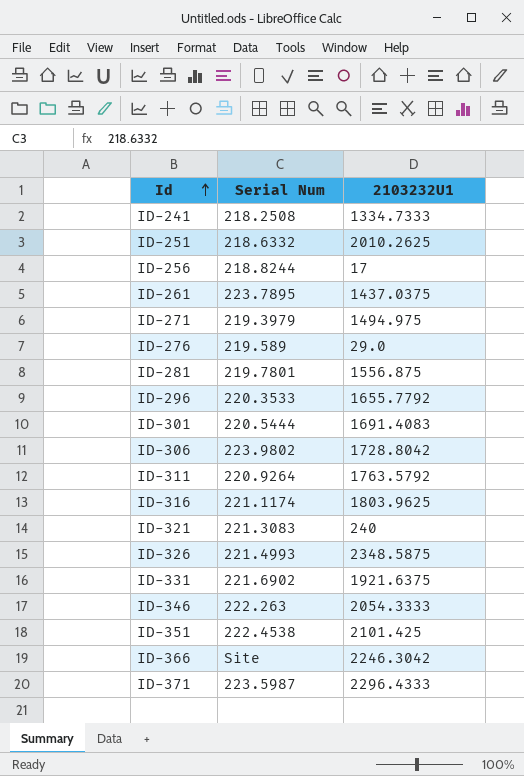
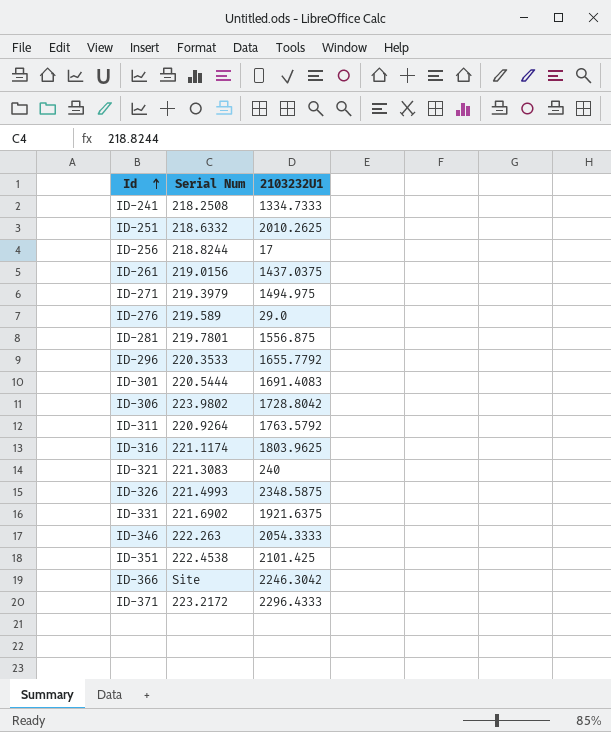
ID-261 | Serial Num: 223.7895 -> 219.0156
ID-371 | Serial Num: 223.5987 -> 223.2172

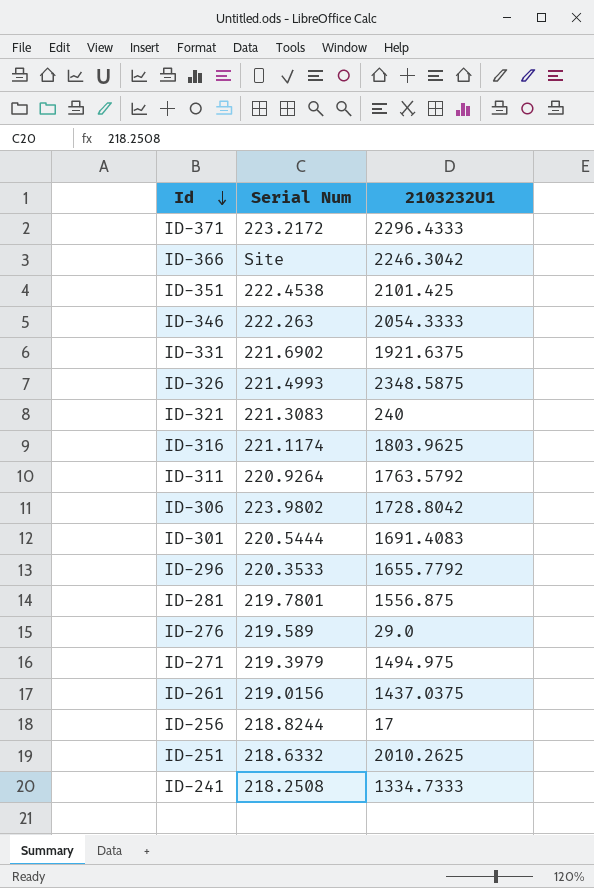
row order: Id ascending -> Id descending

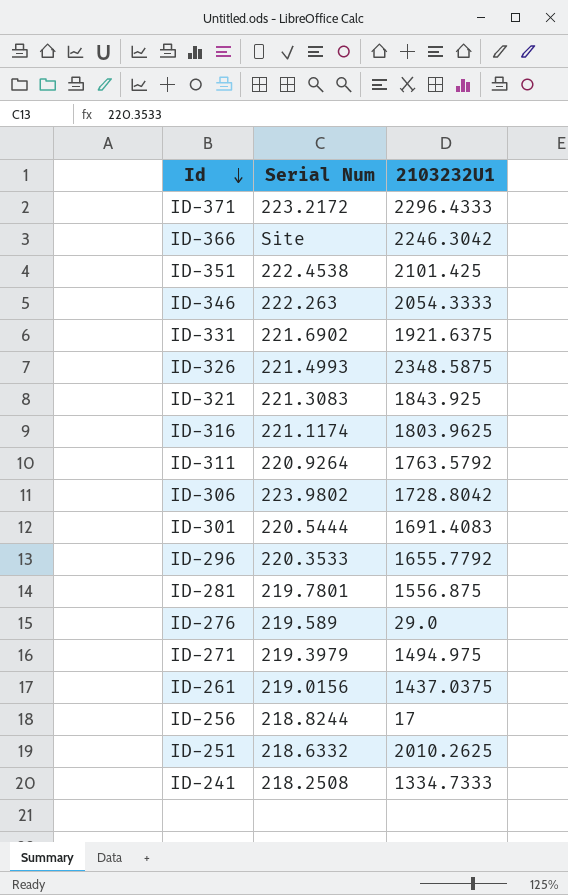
ID-321 | 2103232U1: 240 -> 1843.925

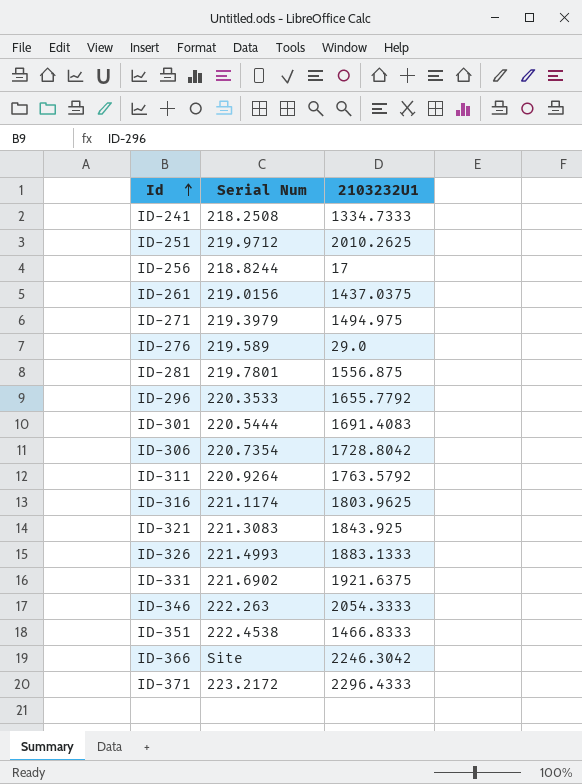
row order: Id descending -> Id ascending
ID-251 | Serial Num: 218.6332 -> 219.9712
ID-306 | Serial Num: 223.9802 -> 220.7354
ID-326 | 2103232U1: 2348.5875 -> 1883.1333
ID-351 | 2103232U1: 2101.425 -> 1466.8333

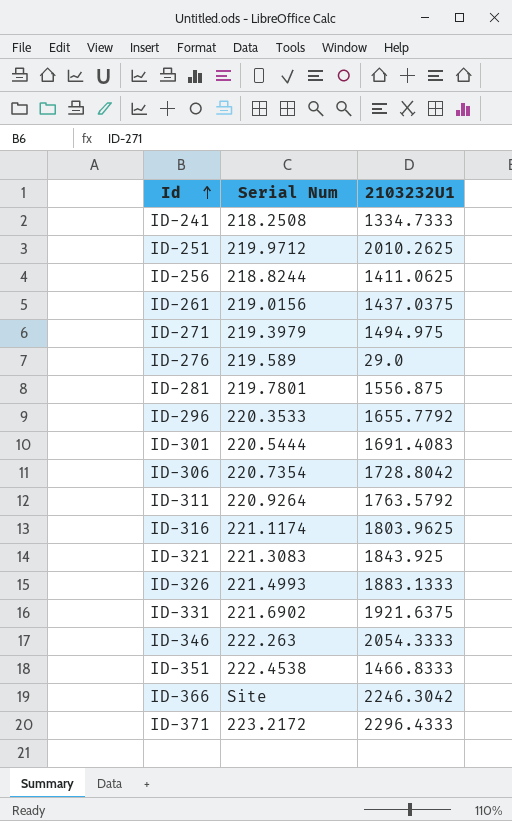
ID-256 | 2103232U1: 17 -> 1411.0625

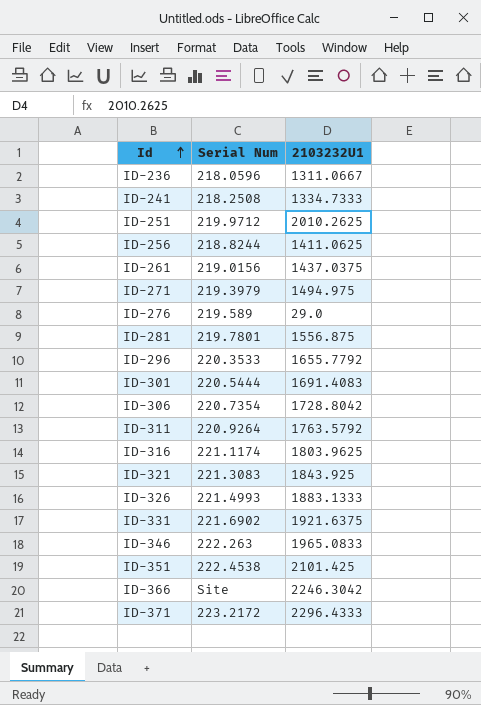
row ID-236: none -> 218.0596 | 1311.0667
ID-346 | 2103232U1: 2054.3333 -> 1965.0833
ID-351 | 2103232U1: 1466.8333 -> 2101.425

